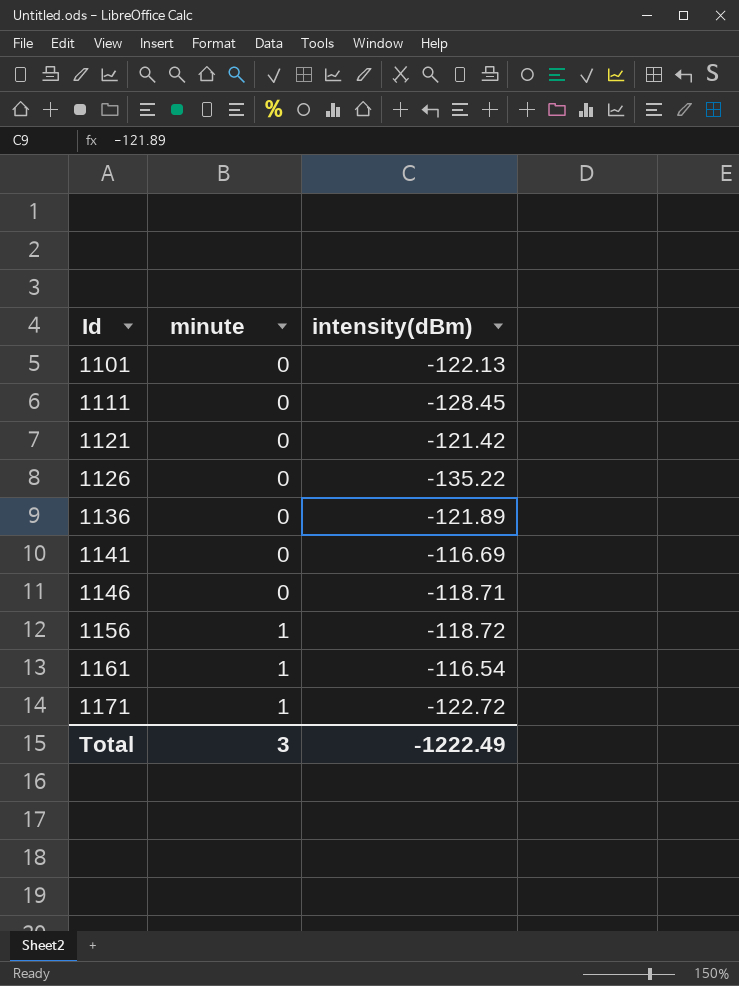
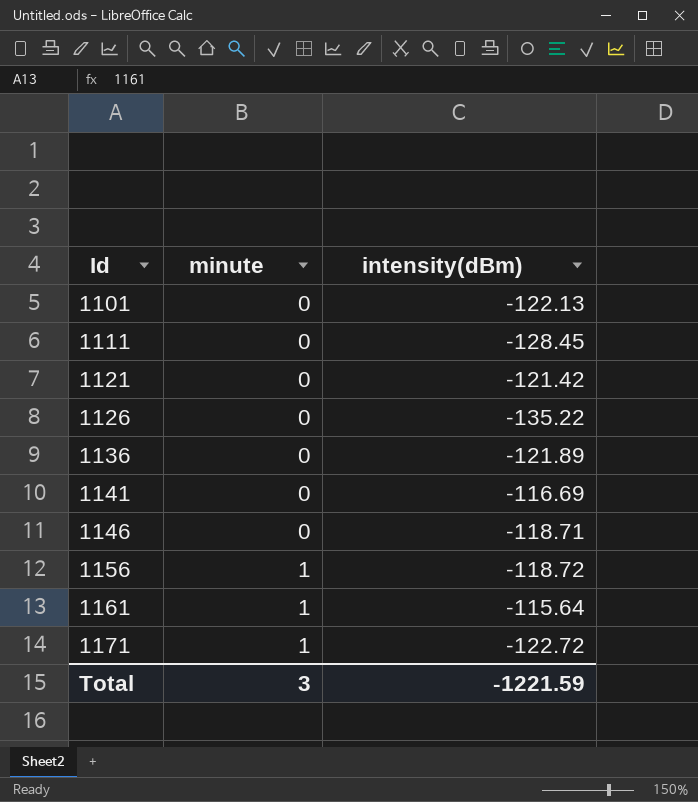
1161 | intensity(dBm): -116.54 -> -115.64
Total | intensity(dBm): -1222.49 -> -1221.59

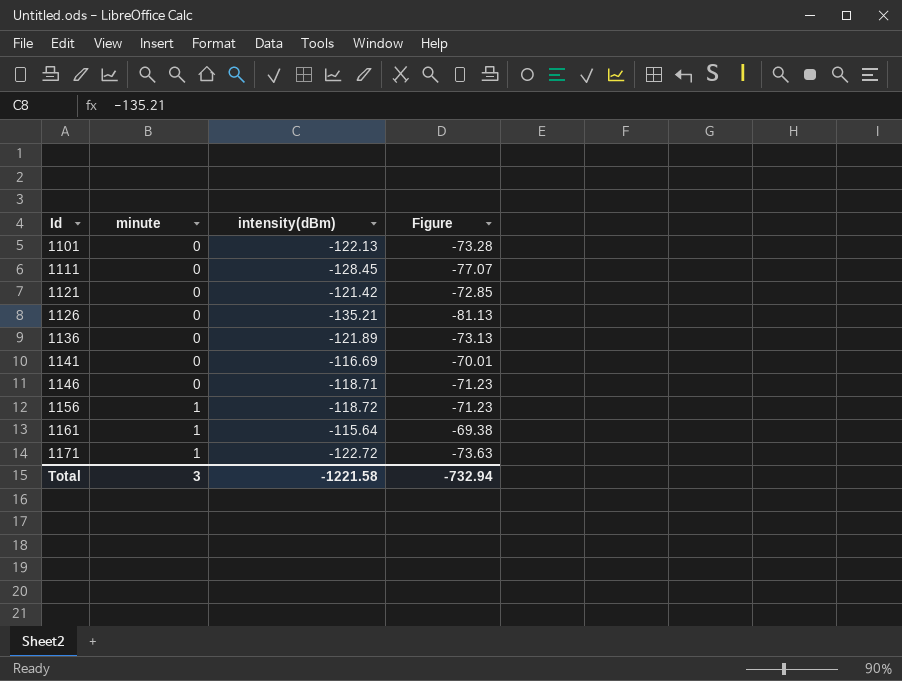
column Figure | formula: none -> [intensity(dBm)] * 0.6
1126 | intensity(dBm): -135.22 -> -135.21
Total | intensity(dBm): -1221.59 -> -1221.58

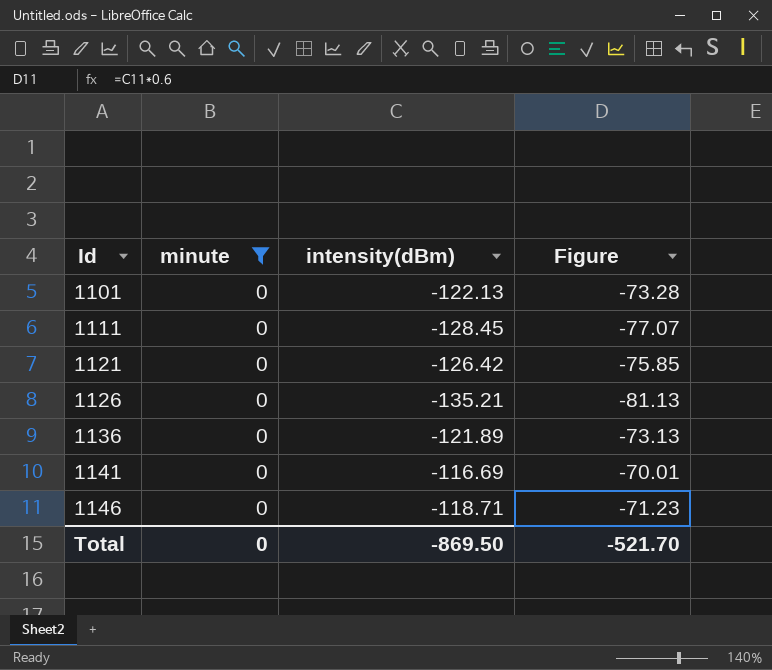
filter: none -> minute = 0
1121 | intensity(dBm): -121.42 -> -126.42
1121 | Figure: -72.85 -> -75.85
Total | minute: 3 -> 0
Total | intensity(dBm): -1221.58 -> -869.50
Total | Figure: -732.94 -> -521.70

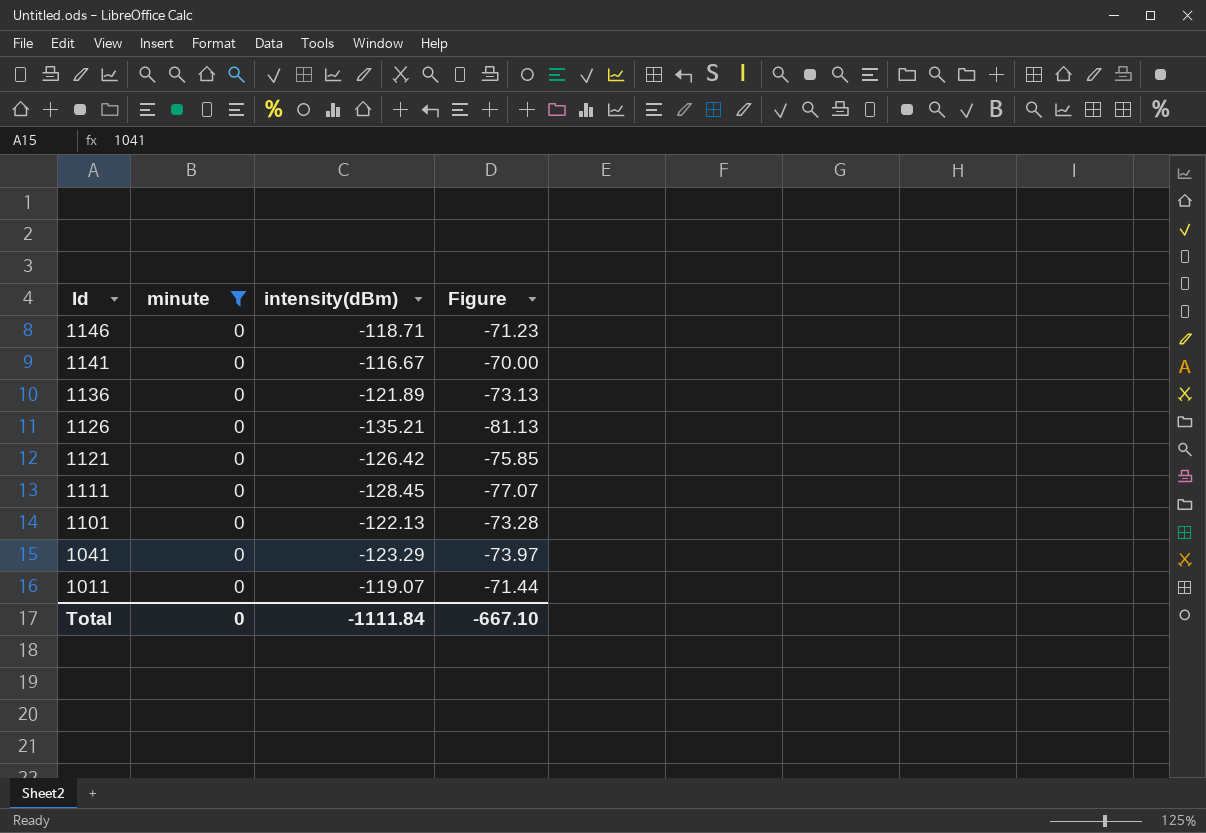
row order: Id ascending -> Id descending
1141 | intensity(dBm): -116.69 -> -116.67
1141 | Figure: -70.01 -> -70.00
row 1041: none -> 0 | -123.29 | -73.97
row 1011: none -> 0 | -119.07 | -71.44
Total | intensity(dBm): -869.50 -> -1111.84
Total | Figure: -521.70 -> -667.10

